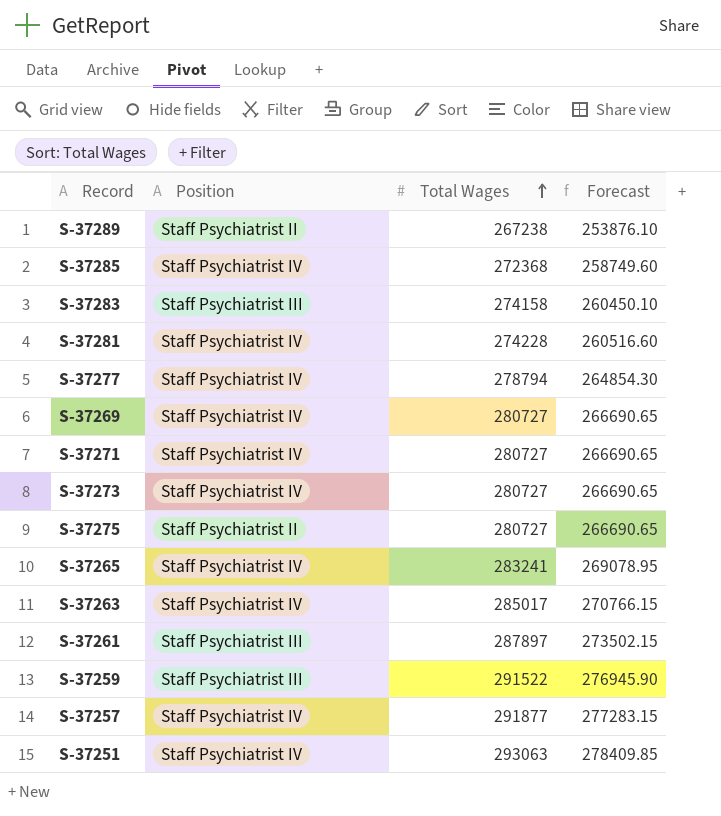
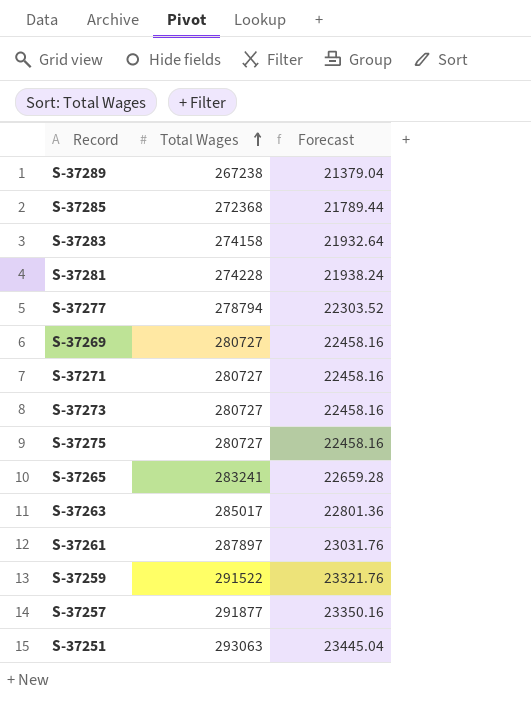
column Position | position: 2 -> none
column Forecast | formula: [Total Wages] * 0.95 -> [Total Wages] * 0.08

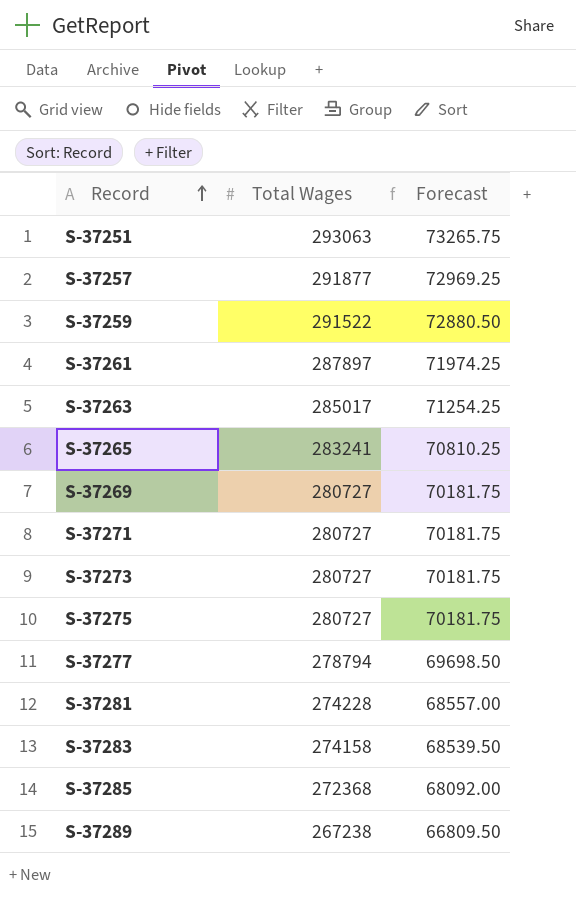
row order: Total Wages ascending -> Record ascending
column Forecast | formula: [Total Wages] * 0.08 -> [Total Wages] * 0.25

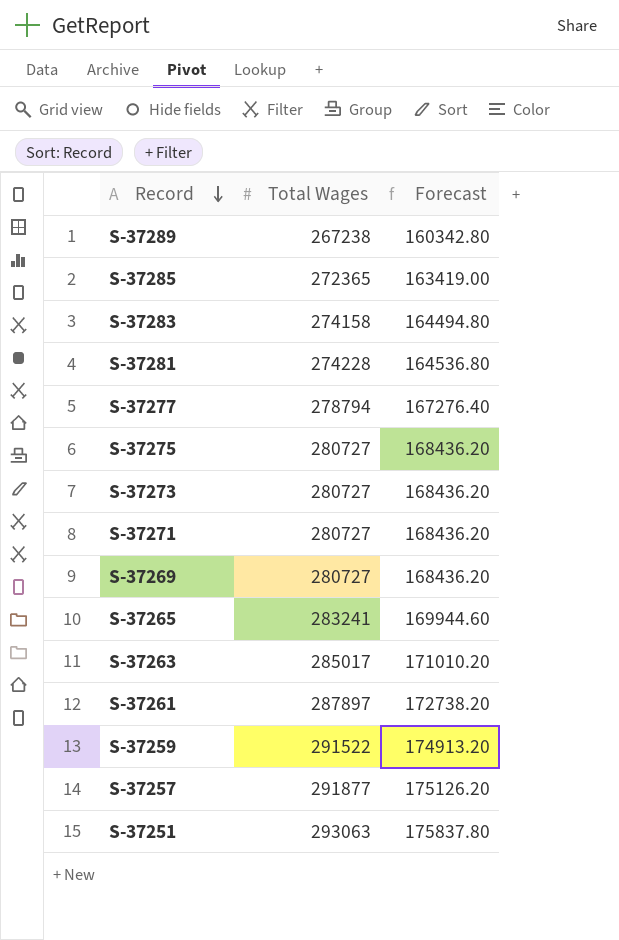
row order: Record ascending -> Record descending
column Forecast | formula: [Total Wages] * 0.25 -> [Total Wages] * 0.6
S-37285 | Total Wages: 272368 -> 272365

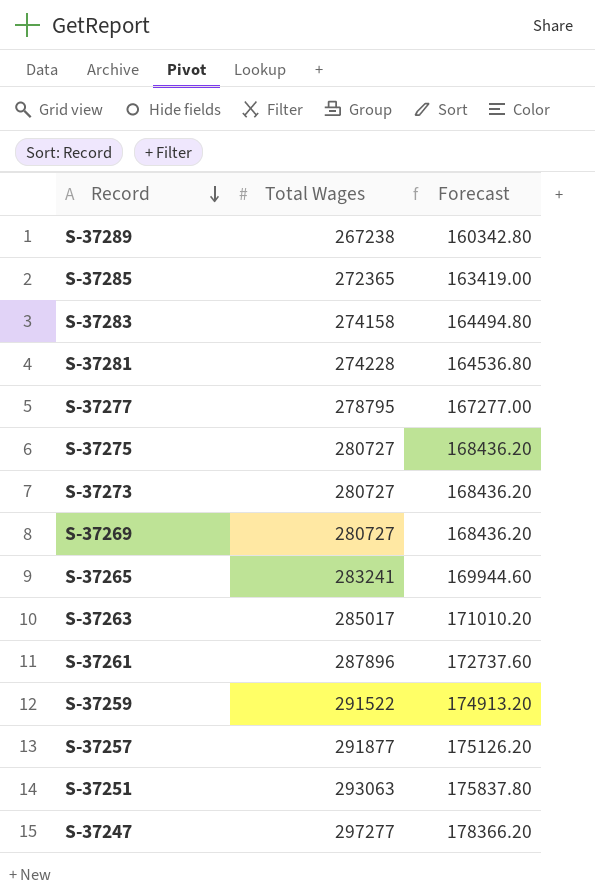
row S-37271: 280727 | 168436.20 -> none
S-37277 | Total Wages: 278794 -> 278795
S-37277 | Forecast: 167276.40 -> 167277.00
S-37261 | Total Wages: 287897 -> 287896
S-37261 | Forecast: 172738.20 -> 172737.60
row S-37247: none -> 297277 | 178366.20

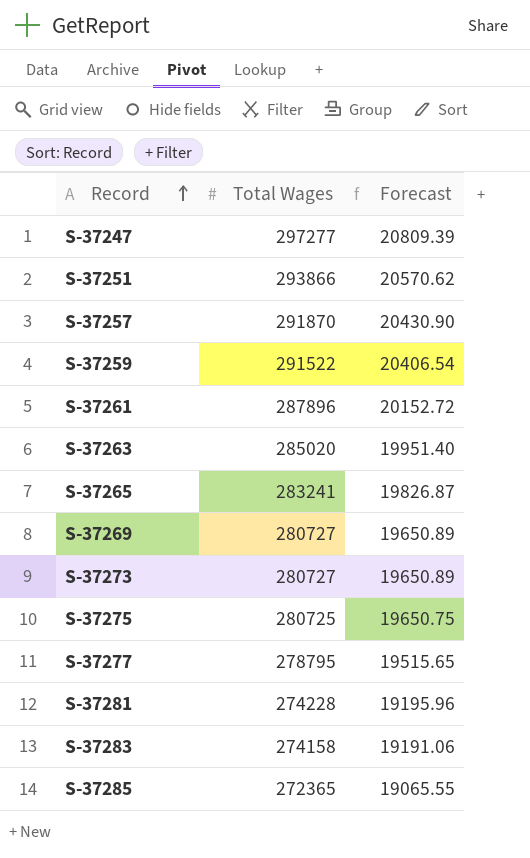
row order: Record descending -> Record ascending
column Forecast | formula: [Total Wages] * 0.6 -> [Total Wages] * 0.07
row S-37289: 267238 | 160342.80 -> none
S-37251 | Total Wages: 293063 -> 293866
S-37257 | Total Wages: 291877 -> 291870
S-37263 | Total Wages: 285017 -> 285020
S-37275 | Total Wages: 280727 -> 280725

